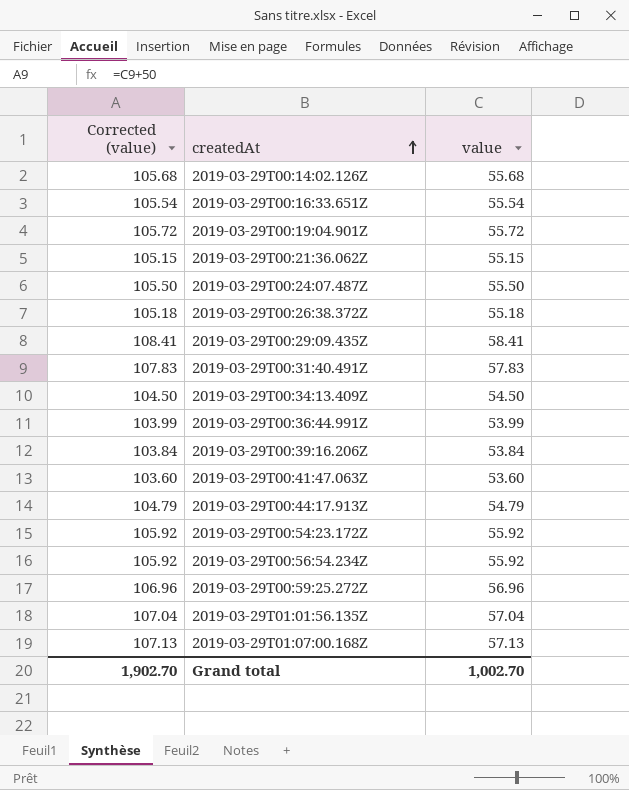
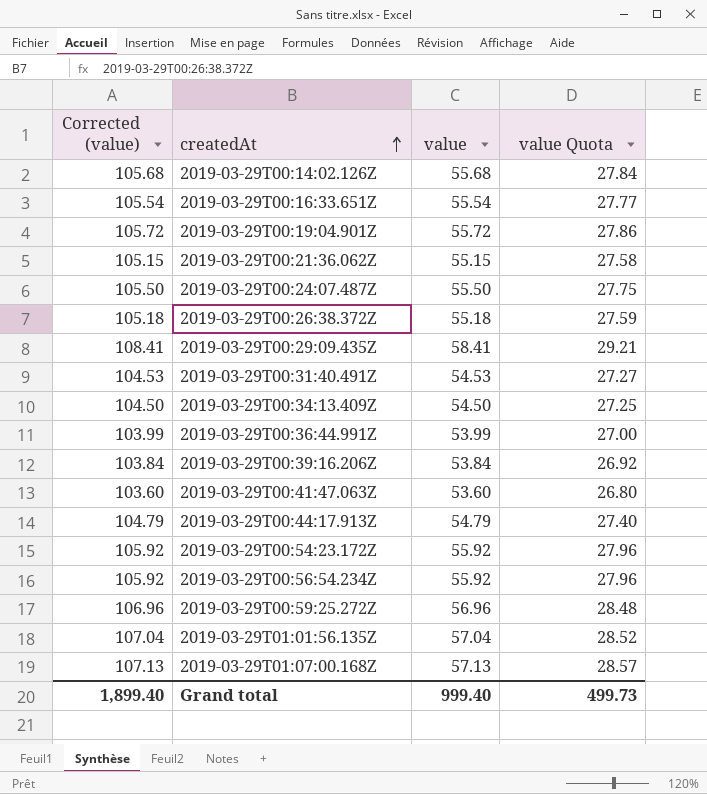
column value Quota | formula: none -> [value] * 0.5
2019-03-29T00:31:40.491Z | Corrected (value): 107.83 -> 104.53
2019-03-29T00:31:40.491Z | value: 57.83 -> 54.53
Grand total | Corrected (value): 1,902.70 -> 1,899.40
Grand total | value: 1,002.70 -> 999.40

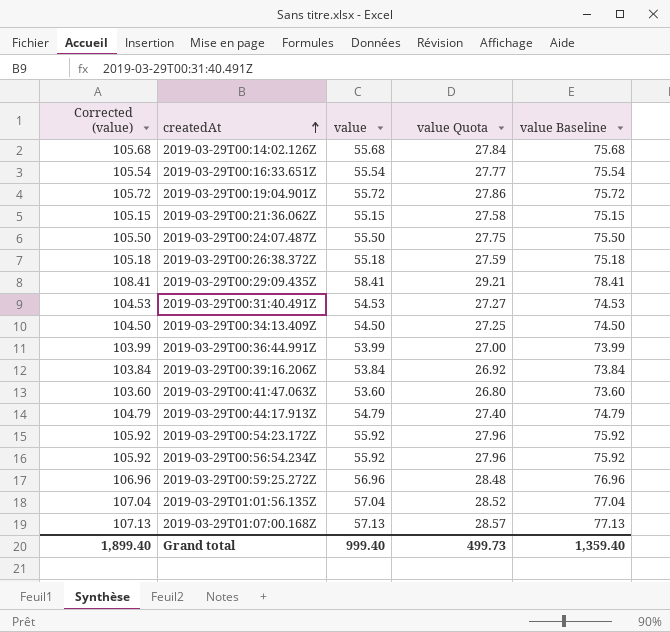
column value Baseline | formula: none -> [value] + 20

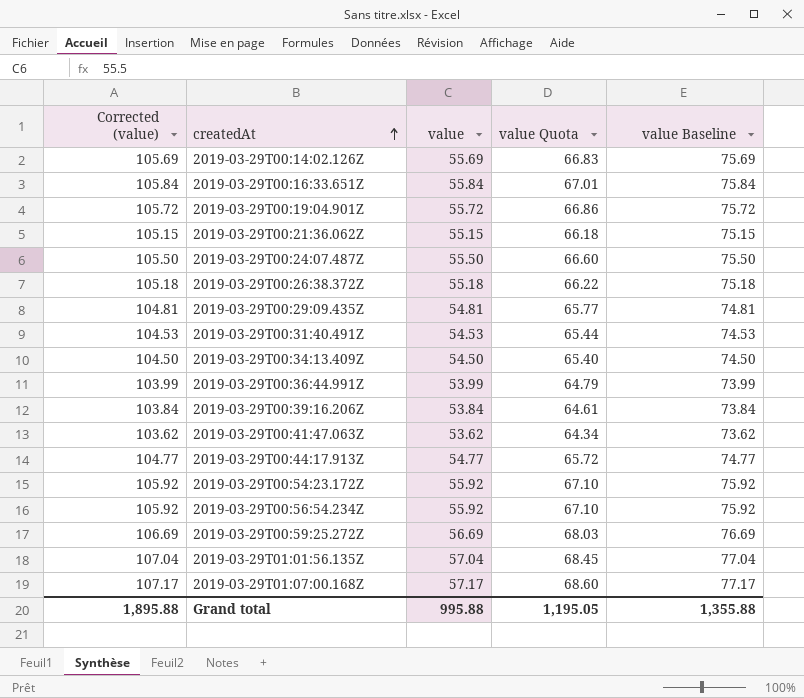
column value Quota | formula: [value] * 0.5 -> [value] * 1.2
2019-03-29T00:14:02.126Z | Corrected (value): 105.68 -> 105.69
2019-03-29T00:14:02.126Z | value: 55.68 -> 55.69
2019-03-29T00:14:02.126Z | value Baseline: 75.68 -> 75.69
2019-03-29T00:16:33.651Z | Corrected (value): 105.54 -> 105.84
2019-03-29T00:16:33.651Z | value: 55.54 -> 55.84
2019-03-29T00:16:33.651Z | value Baseline: 75.54 -> 75.84
2019-03-29T00:29:09.435Z | Corrected (value): 108.41 -> 104.81
2019-03-29T00:29:09.435Z | value: 58.41 -> 54.81
2019-03-29T00:29:09.435Z | value Baseline: 78.41 -> 74.81
2019-03-29T00:41:47.063Z | Corrected (value): 103.60 -> 103.62
2019-03-29T00:41:47.063Z | value: 53.60 -> 53.62
2019-03-29T00:41:47.063Z | value Baseline: 73.60 -> 73.62
2019-03-29T00:44:17.913Z | Corrected (value): 104.79 -> 104.77
2019-03-29T00:44:17.913Z | value: 54.79 -> 54.77
2019-03-29T00:44:17.913Z | value Baseline: 74.79 -> 74.77
2019-03-29T00:59:25.272Z | Corrected (value): 106.96 -> 106.69
2019-03-29T00:59:25.272Z | value: 56.96 -> 56.69
2019-03-29T00:59:25.272Z | value Baseline: 76.96 -> 76.69
2019-03-29T01:07:00.168Z | Corrected (value): 107.13 -> 107.17
2019-03-29T01:07:00.168Z | value: 57.13 -> 57.17
2019-03-29T01:07:00.168Z | value Baseline: 77.13 -> 77.17
Grand total | Corrected (value): 1,899.40 -> 1,895.88
Grand total | value: 999.40 -> 995.88
Grand total | value Quota: 499.73 -> 1,195.05
Grand total | value Baseline: 1,359.40 -> 1,355.88

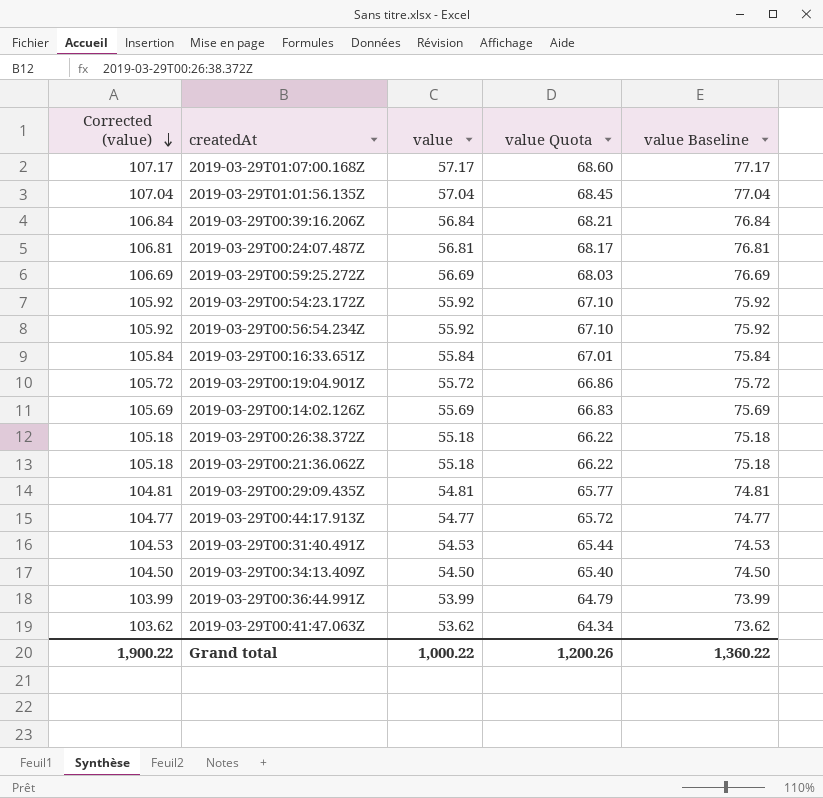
row order: createdAt ascending -> Corrected (value) descending
2019-03-29T00:39:16.206Z | Corrected (value): 103.84 -> 106.84
2019-03-29T00:39:16.206Z | value: 53.84 -> 56.84
2019-03-29T00:39:16.206Z | value Quota: 64.61 -> 68.21
2019-03-29T00:39:16.206Z | value Baseline: 73.84 -> 76.84
2019-03-29T00:24:07.487Z | Corrected (value): 105.50 -> 106.81
2019-03-29T00:24:07.487Z | value: 55.50 -> 56.81
2019-03-29T00:24:07.487Z | value Quota: 66.60 -> 68.17
2019-03-29T00:24:07.487Z | value Baseline: 75.50 -> 76.81
2019-03-29T00:21:36.062Z | Corrected (value): 105.15 -> 105.18
2019-03-29T00:21:36.062Z | value: 55.15 -> 55.18
2019-03-29T00:21:36.062Z | value Quota: 66.18 -> 66.22
2019-03-29T00:21:36.062Z | value Baseline: 75.15 -> 75.18
Grand total | Corrected (value): 1,895.88 -> 1,900.22
Grand total | value: 995.88 -> 1,000.22
Grand total | value Quota: 1,195.05 -> 1,200.26
Grand total | value Baseline: 1,355.88 -> 1,360.22

